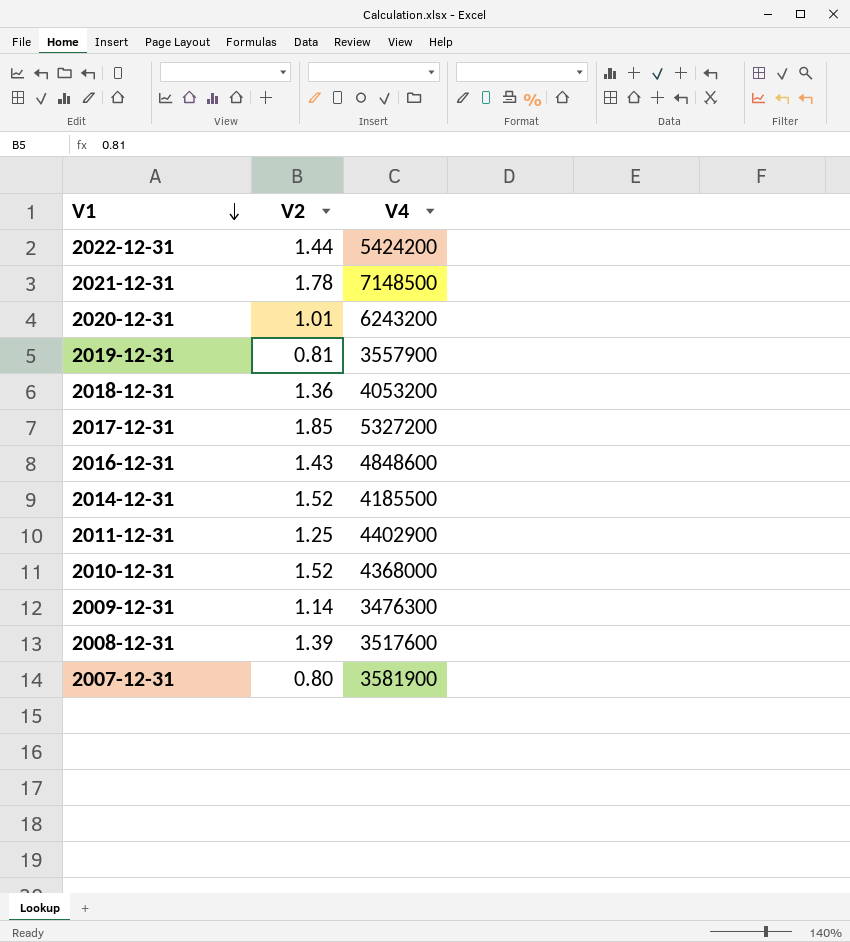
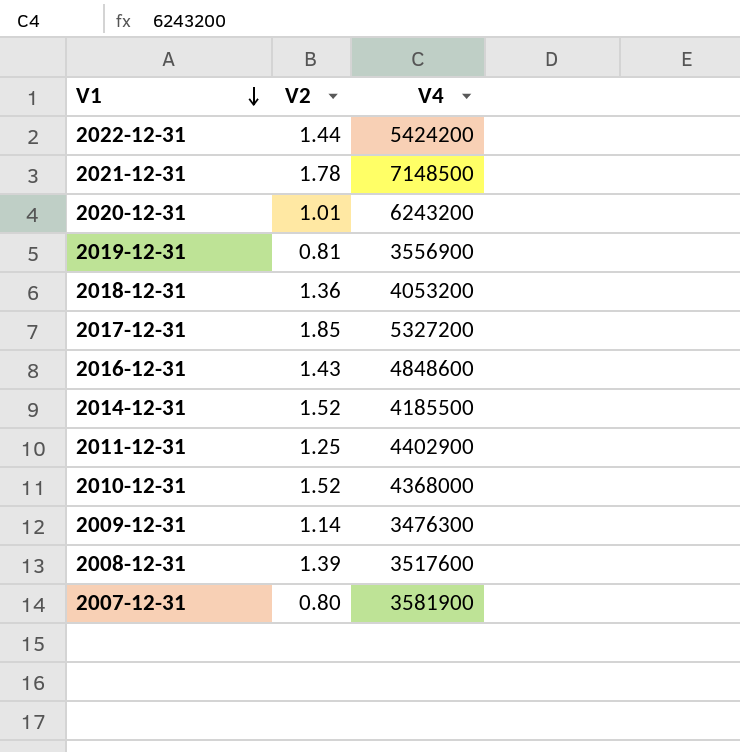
2019-12-31 | V4: 3557900 -> 3556900

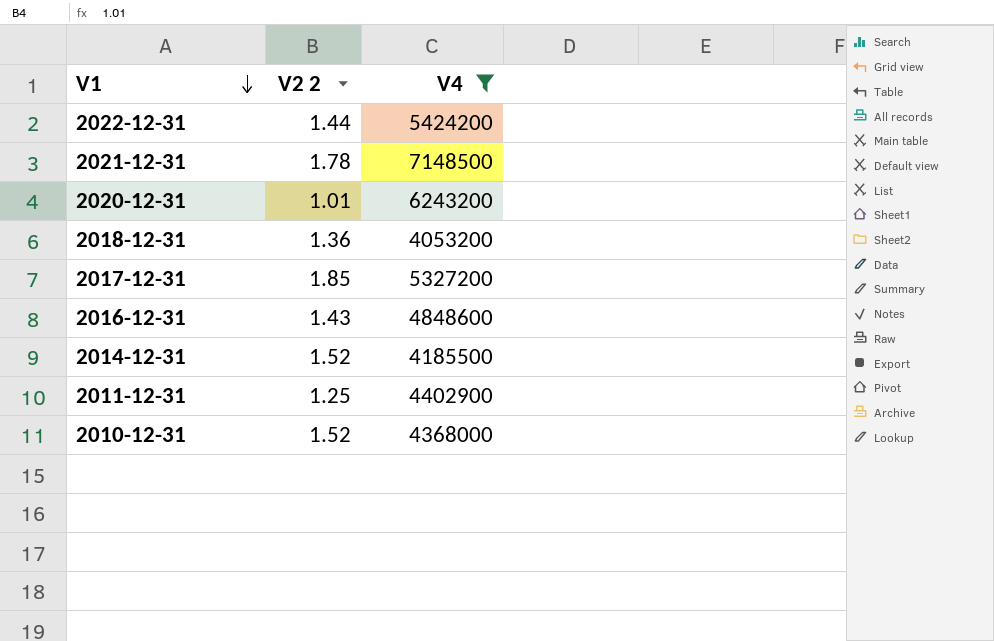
filter: none -> V4 >= 4053200
column name: V2 -> V2 2

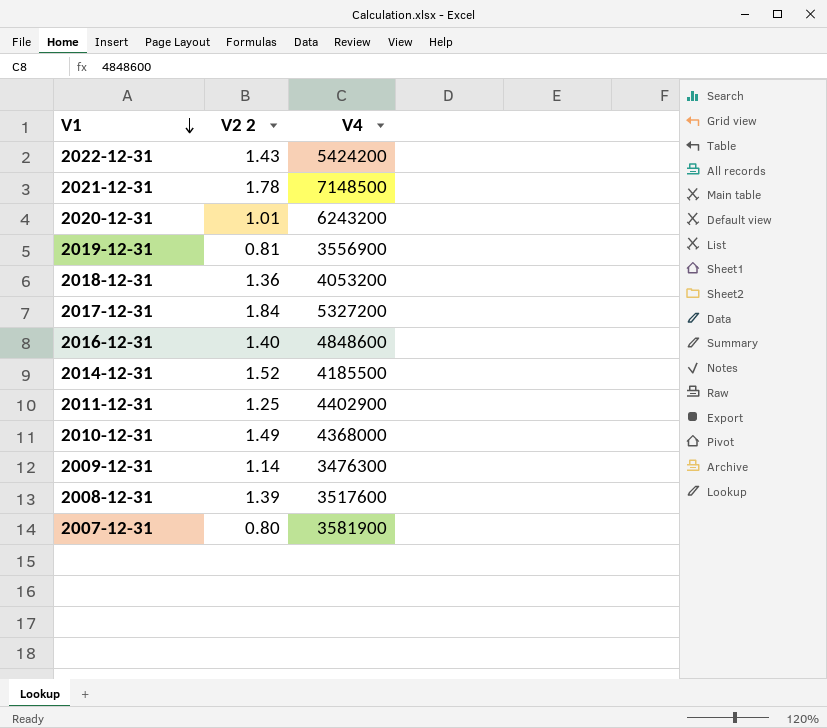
filter: V4 >= 4053200 -> none
2022-12-31 | V2 2: 1.44 -> 1.43
2017-12-31 | V2 2: 1.85 -> 1.84
2016-12-31 | V2 2: 1.43 -> 1.40
2010-12-31 | V2 2: 1.52 -> 1.49

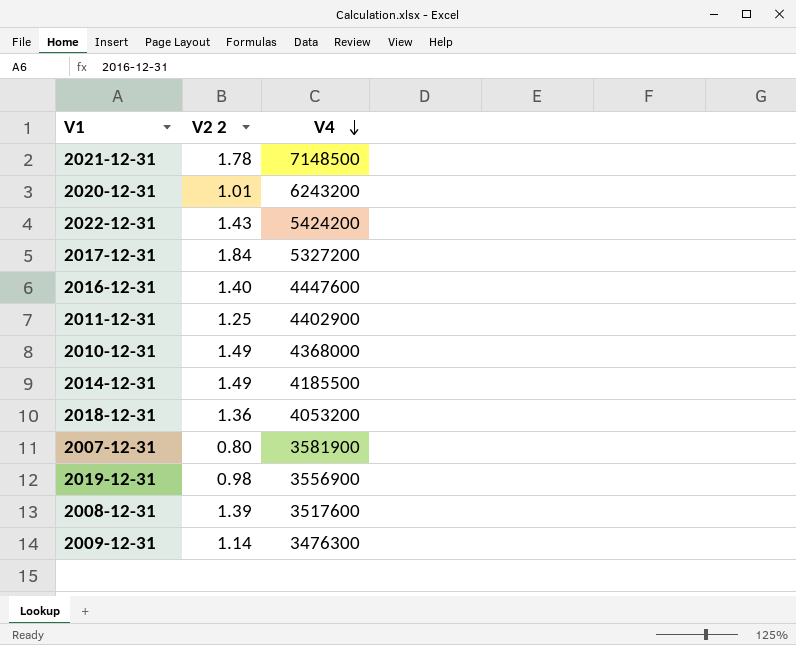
row order: V1 descending -> V4 descending
2016-12-31 | V4: 4848600 -> 4447600
2014-12-31 | V2 2: 1.52 -> 1.49
2019-12-31 | V2 2: 0.81 -> 0.98

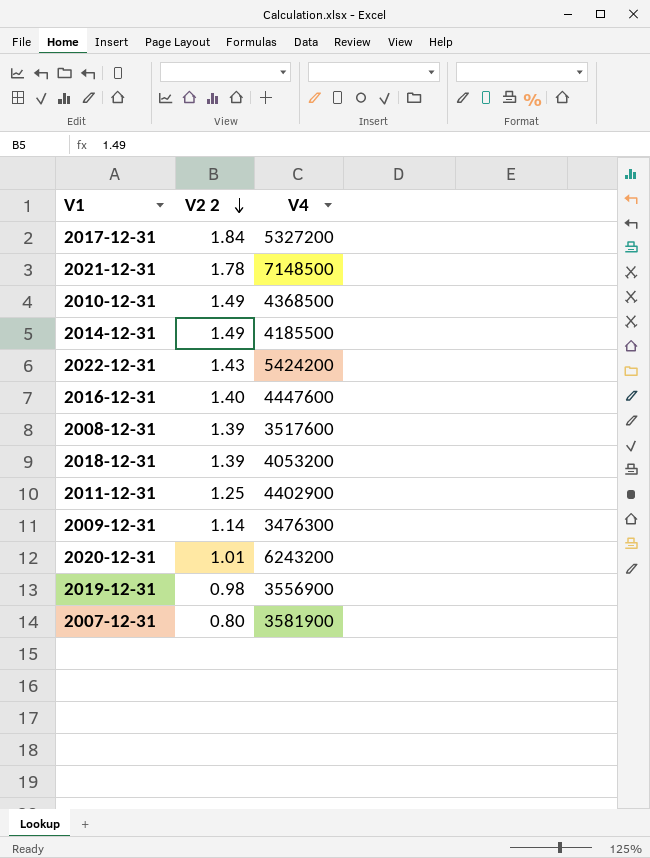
row order: V4 descending -> V2 2 descending
2010-12-31 | V4: 4368000 -> 4368500
2018-12-31 | V2 2: 1.36 -> 1.39

